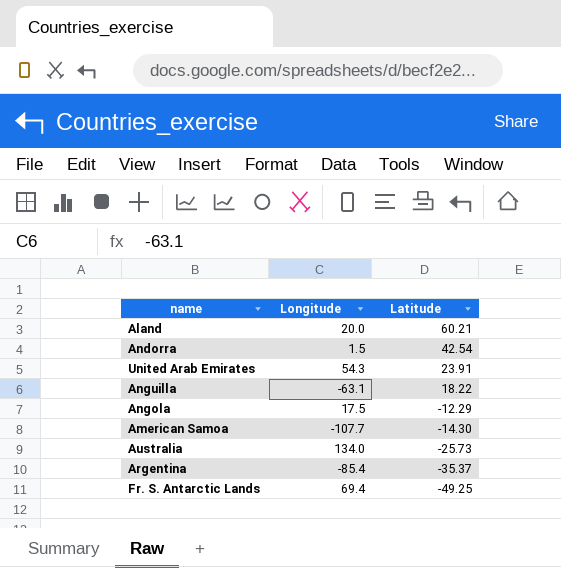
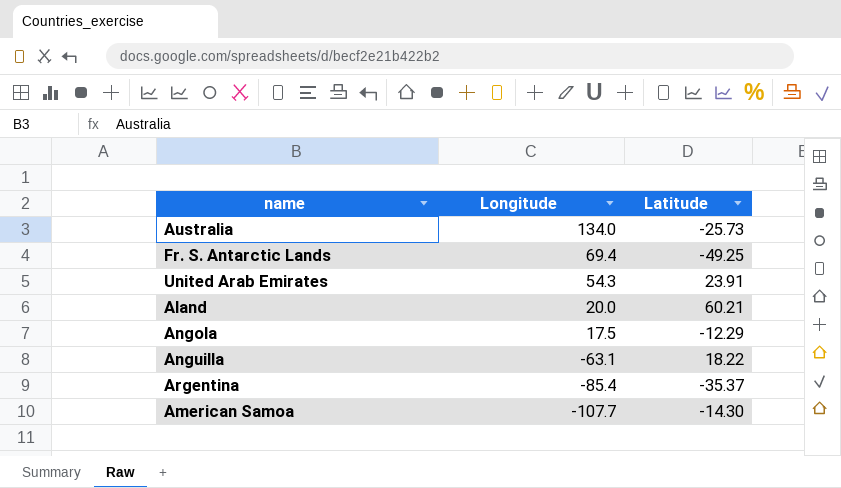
row order: Latitude descending -> Longitude descending
row Andorra: 1.5 | 42.54 -> none

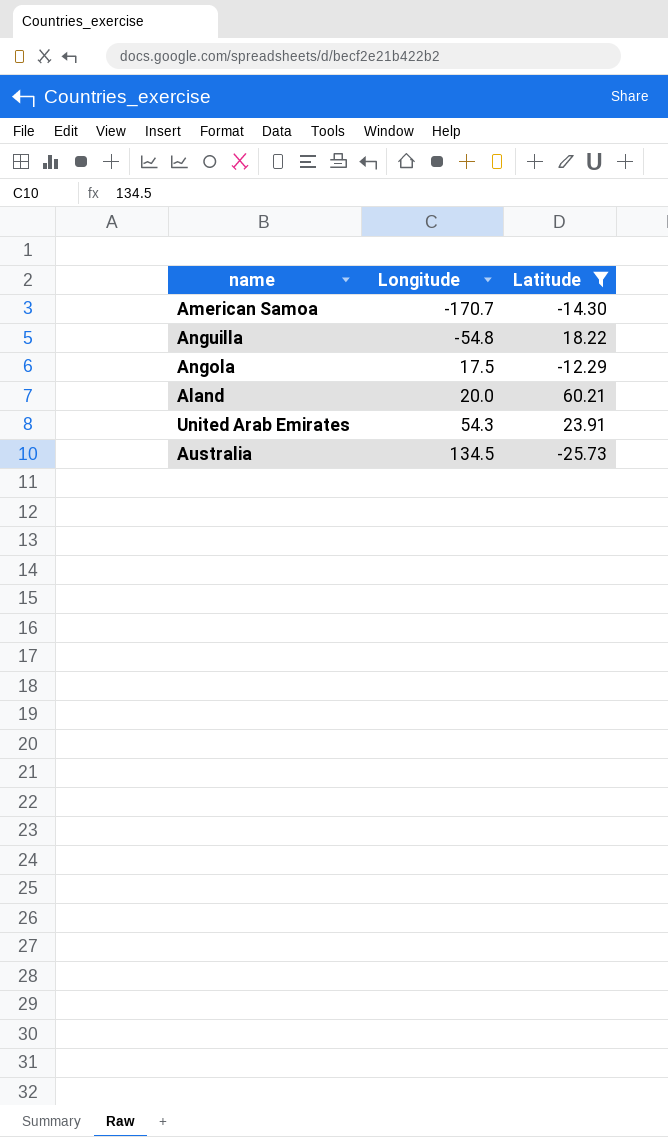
filter: none -> Latitude >= -25.73
row order: Longitude descending -> Longitude ascending
American Samoa | Longitude: -107.7 -> -170.7
Anguilla | Longitude: -63.1 -> -54.8
Australia | Longitude: 134.0 -> 134.5

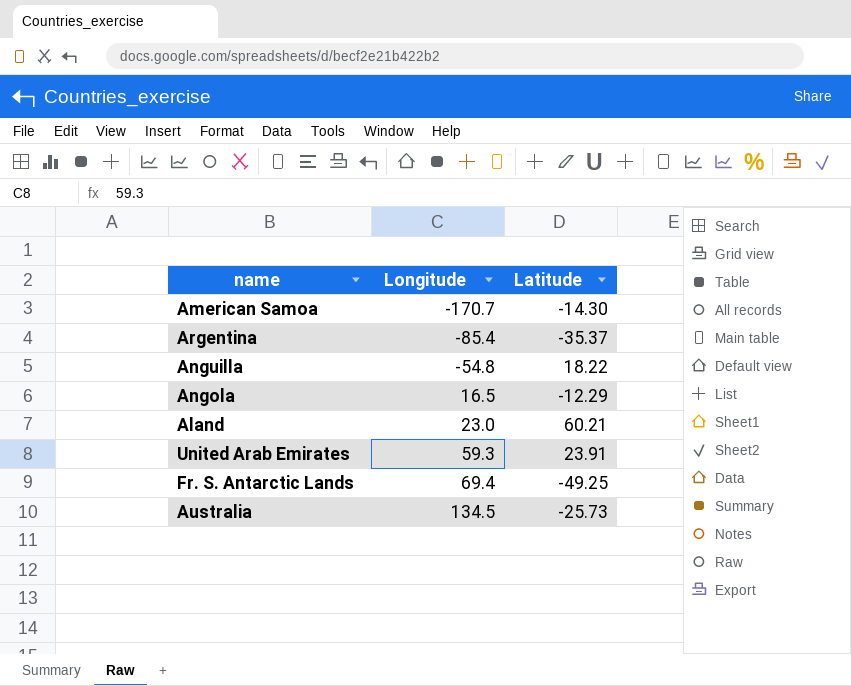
filter: Latitude >= -25.73 -> none
Angola | Longitude: 17.5 -> 16.5
Aland | Longitude: 20.0 -> 23.0
United Arab Emirates | Longitude: 54.3 -> 59.3

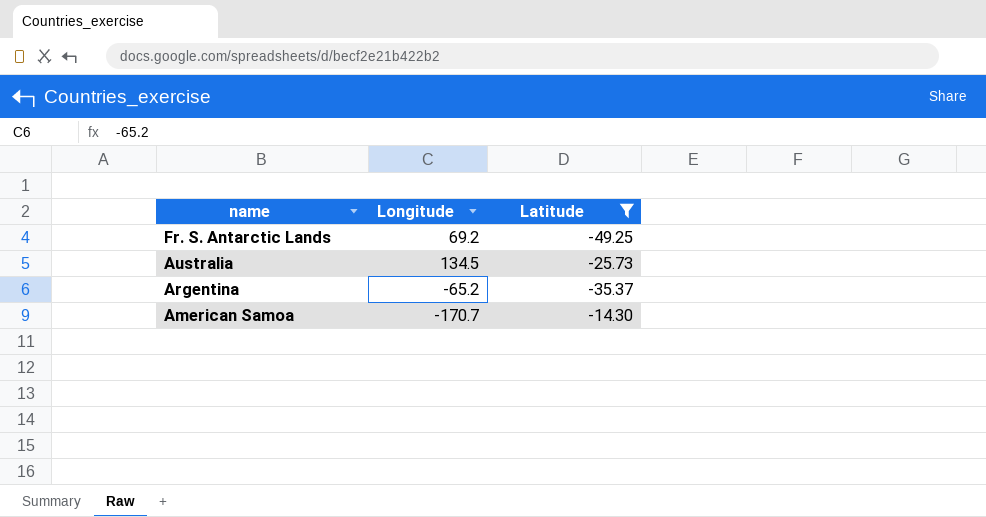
filter: none -> Latitude <= -14.30
row order: Longitude ascending -> name descending
Fr. S. Antarctic Lands | Longitude: 69.4 -> 69.2
Argentina | Longitude: -85.4 -> -65.2

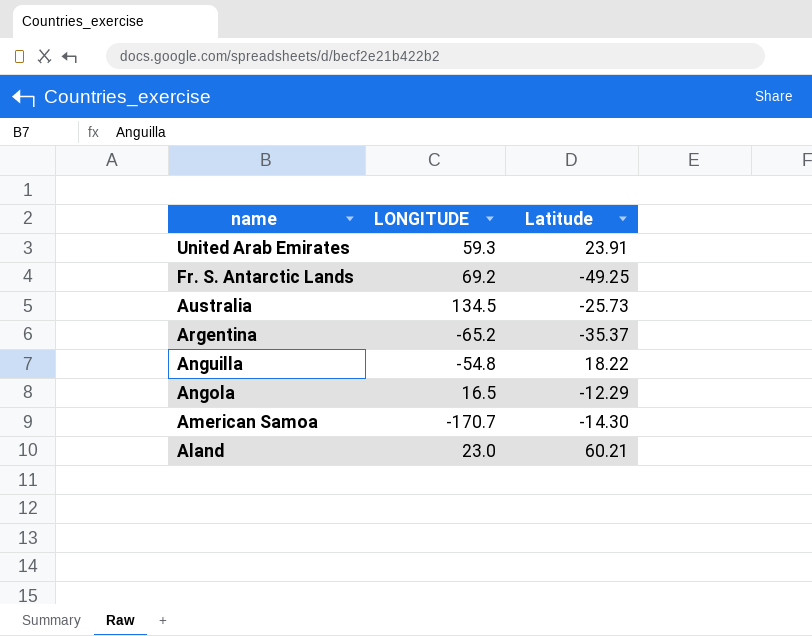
filter: Latitude <= -14.30 -> none
column name: Longitude -> LONGITUDE

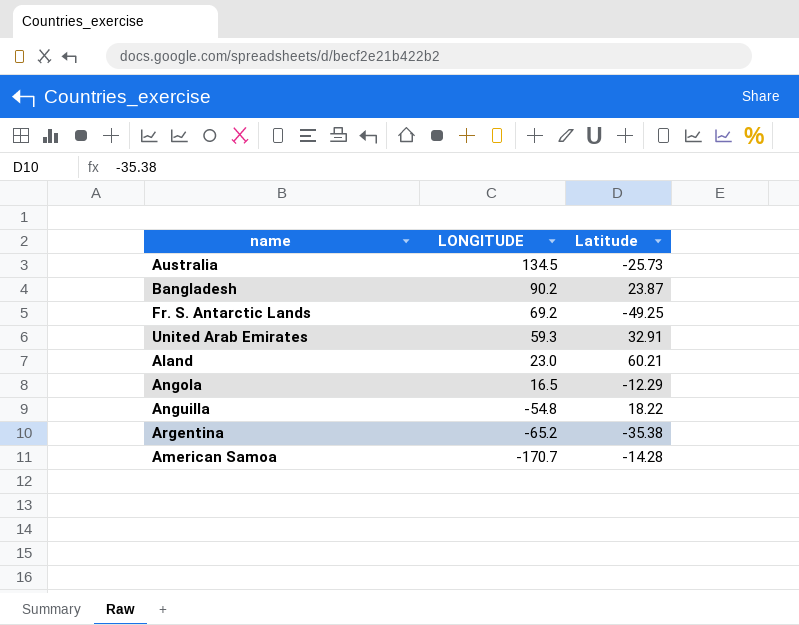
row order: name descending -> LONGITUDE descending
row Bangladesh: none -> 90.2 | 23.87
United Arab Emirates | Latitude: 23.91 -> 32.91
Argentina | Latitude: -35.37 -> -35.38
American Samoa | Latitude: -14.30 -> -14.28

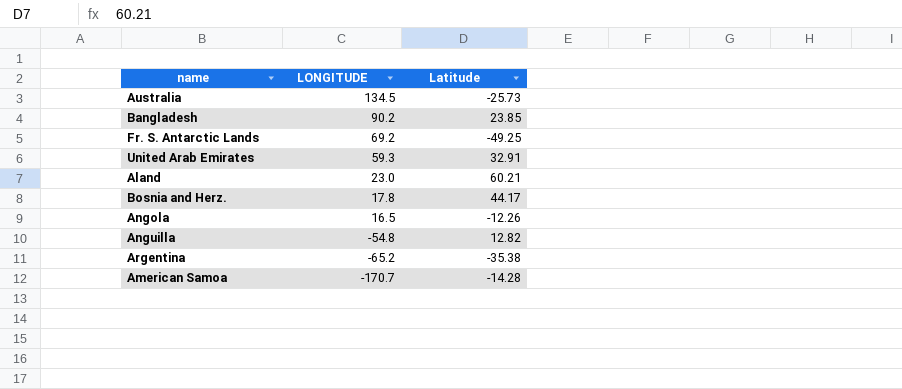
Bangladesh | Latitude: 23.87 -> 23.85
row Bosnia and Herz.: none -> 17.8 | 44.17
Angola | Latitude: -12.29 -> -12.26
Anguilla | Latitude: 18.22 -> 12.82

